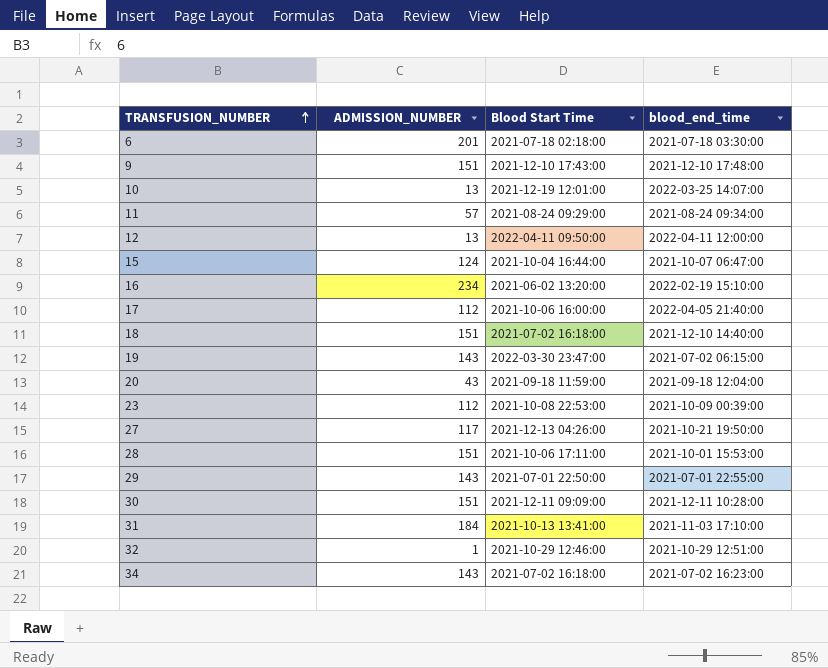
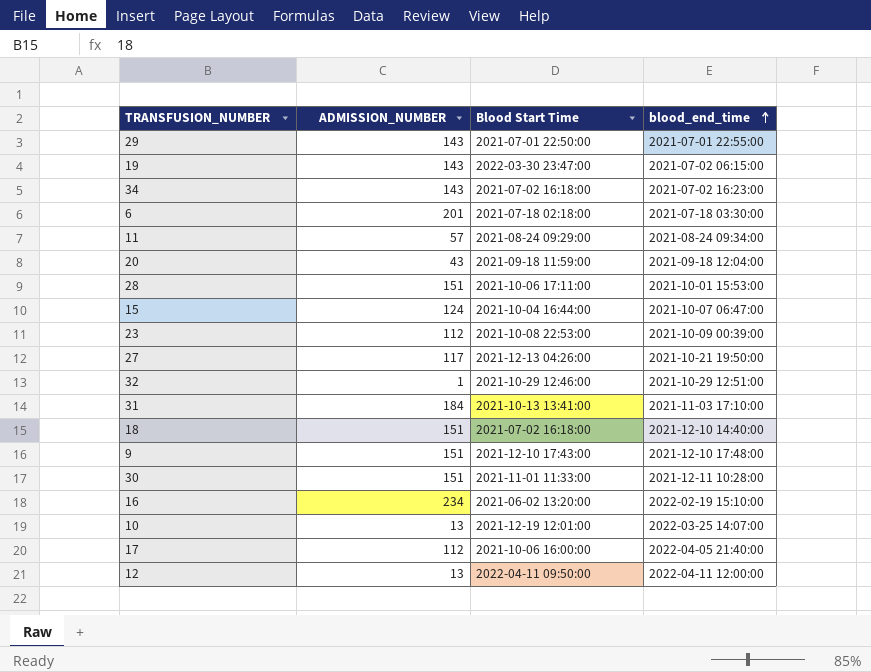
row order: TRANSFUSION_NUMBER ascending -> blood_end_time ascending
30 | Blood Start Time: 2021-12-11 09:09:00 -> 2021-11-01 11:33:00

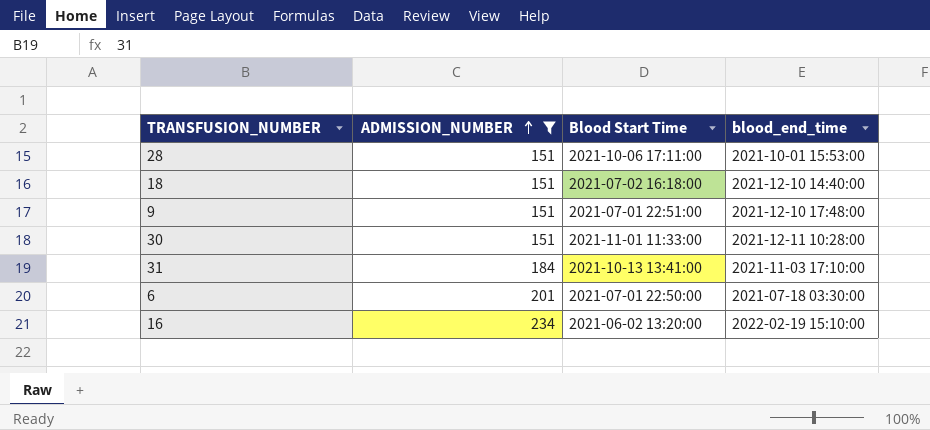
filter: none -> ADMISSION_NUMBER >= 151
row order: blood_end_time ascending -> ADMISSION_NUMBER ascending
9 | Blood Start Time: 2021-12-10 17:43:00 -> 2021-07-01 22:51:00
6 | Blood Start Time: 2021-07-18 02:18:00 -> 2021-07-01 22:50:00

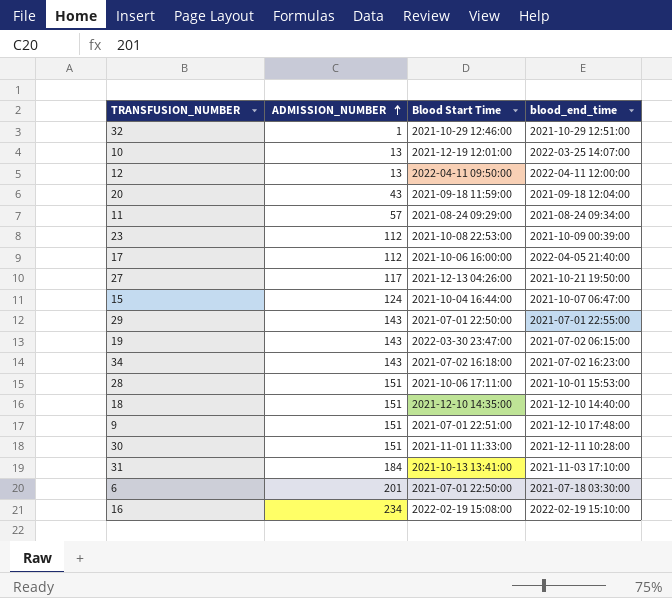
filter: ADMISSION_NUMBER >= 151 -> none
18 | Blood Start Time: 2021-07-02 16:18:00 -> 2021-12-10 14:35:00
16 | Blood Start Time: 2021-06-02 13:20:00 -> 2022-02-19 15:08:00

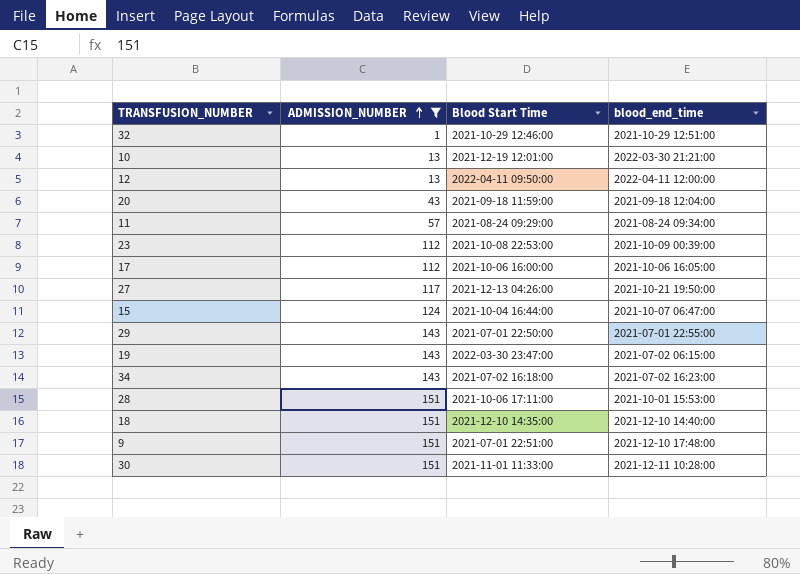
filter: none -> ADMISSION_NUMBER <= 151
10 | blood_end_time: 2022-03-25 14:07:00 -> 2022-03-30 21:21:00
17 | blood_end_time: 2022-04-05 21:40:00 -> 2021-10-06 16:05:00

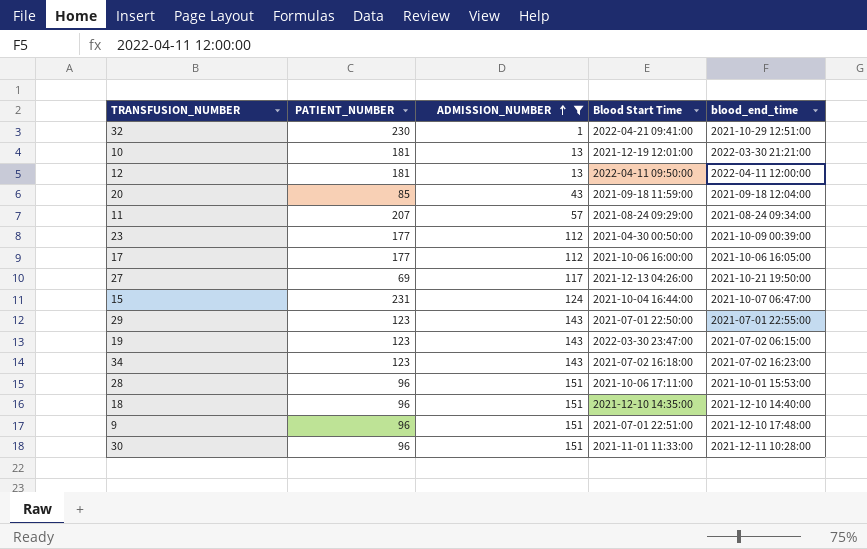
column PATIENT_NUMBER | position: none -> 2
32 | Blood Start Time: 2021-10-29 12:46:00 -> 2022-04-21 09:41:00
23 | Blood Start Time: 2021-10-08 22:53:00 -> 2021-04-30 00:50:00

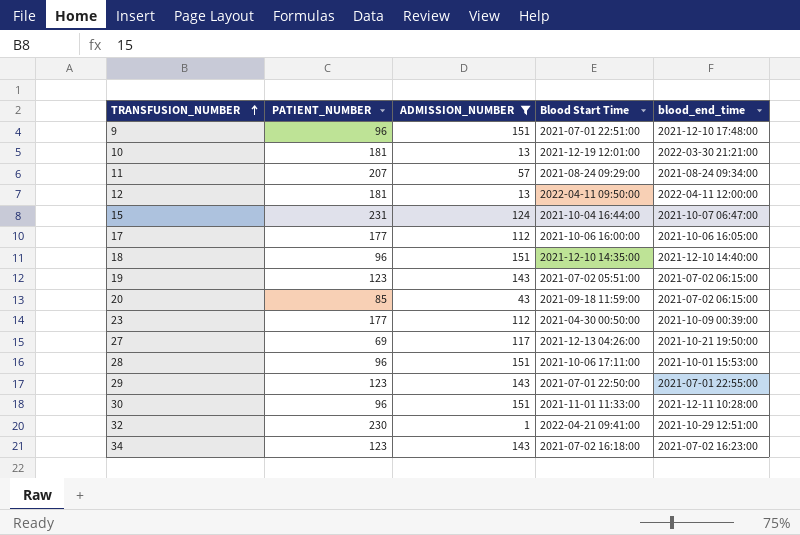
row order: ADMISSION_NUMBER ascending -> TRANSFUSION_NUMBER ascending
19 | Blood Start Time: 2022-03-30 23:47:00 -> 2021-07-02 05:51:00
20 | blood_end_time: 2021-09-18 12:04:00 -> 2021-07-02 06:15:00

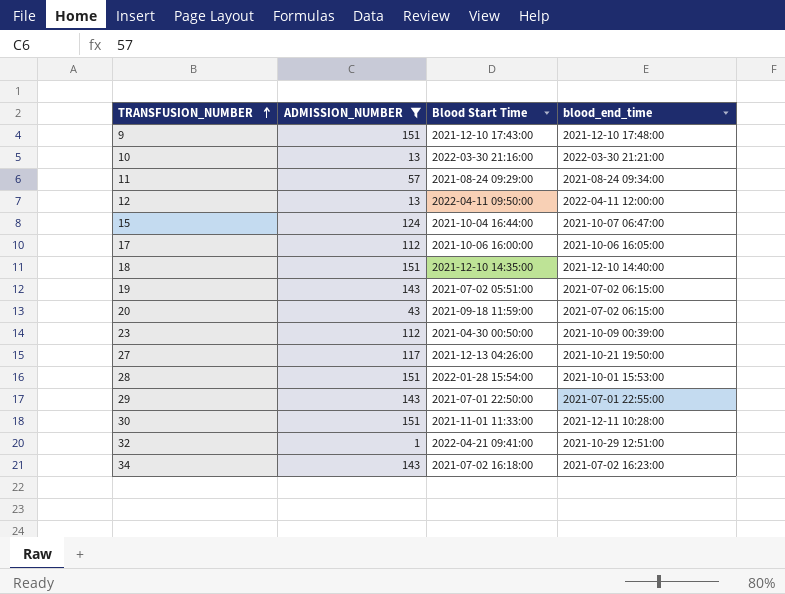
column PATIENT_NUMBER | position: 2 -> none
9 | Blood Start Time: 2021-07-01 22:51:00 -> 2021-12-10 17:43:00
10 | Blood Start Time: 2021-12-19 12:01:00 -> 2022-03-30 21:16:00
28 | Blood Start Time: 2021-10-06 17:11:00 -> 2022-01-28 15:54:00

